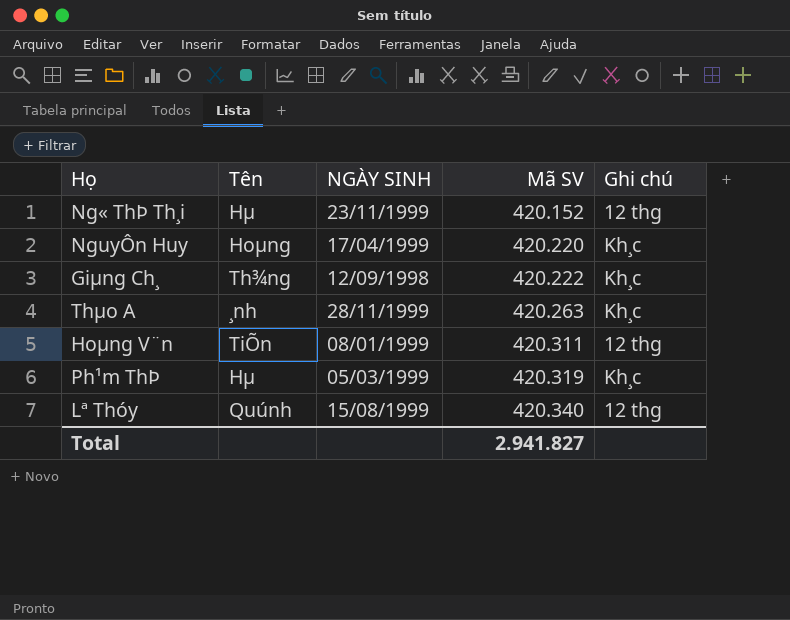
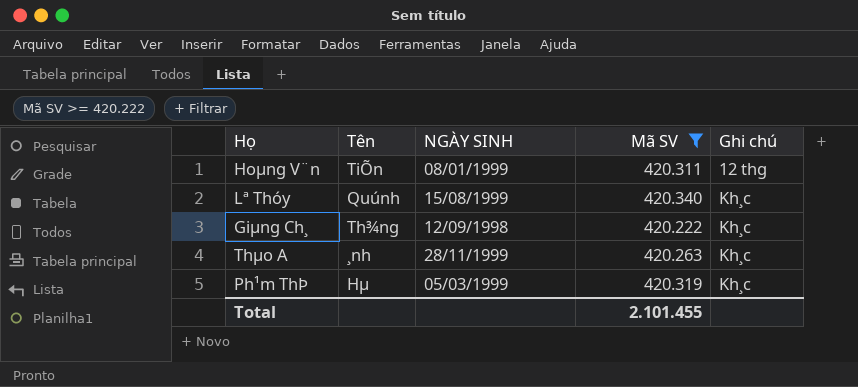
filter: none -> Mã SV >= 420.222
row order: Mã SV ascending -> Ghi chú ascending
Lª Thóy | Ghi chú: 12 thg -> Kh¸c
Total | Mã SV: 2.941.827 -> 2.101.455

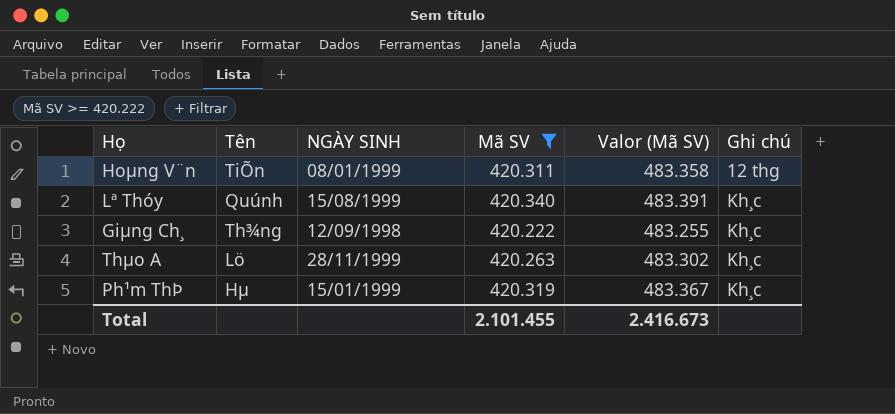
column Valor (Mã SV) | formula: none -> [Mã SV] * 1,15
Thµo A | Tên: ¸nh -> Lö
Ph¹m ThÞ | NGÀY SINH: 05/03/1999 -> 15/01/1999

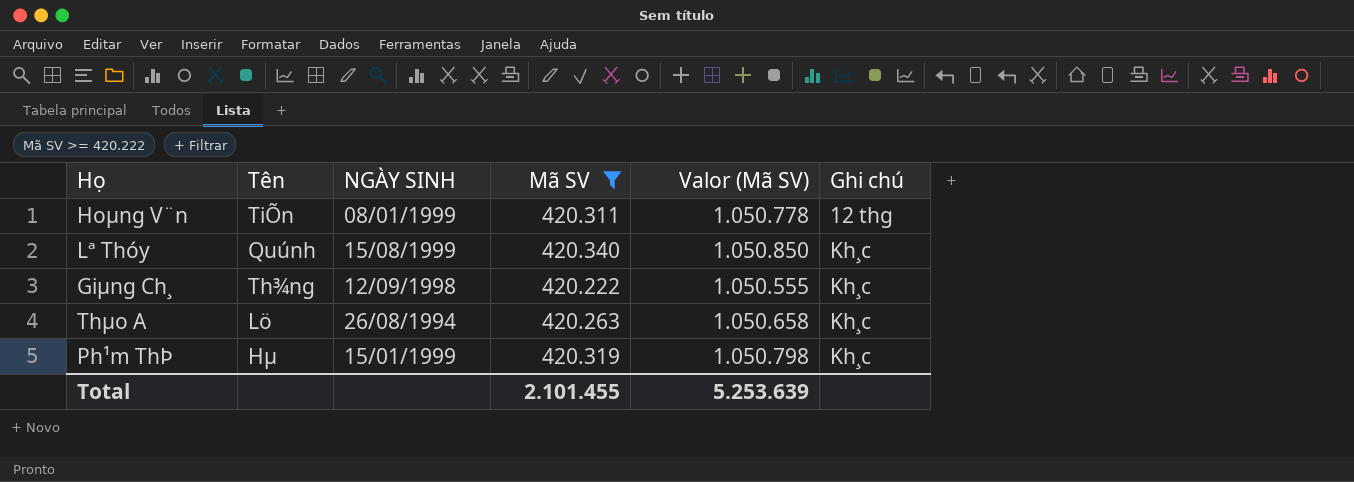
column Valor (Mã SV) | formula: [Mã SV] * 1,15 -> [Mã SV] * 2,5
Thµo A | NGÀY SINH: 28/11/1999 -> 26/08/1994
Total | Valor (Mã SV): 2.416.673 -> 5.253.639

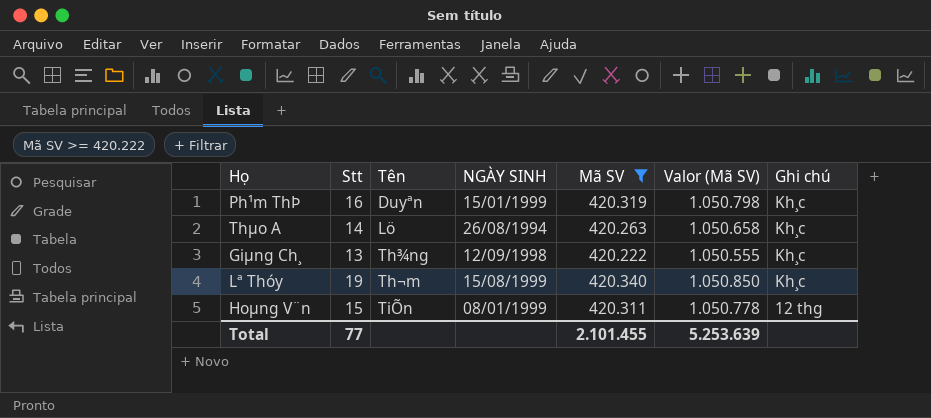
row order: Ghi chú ascending -> Tên ascending
column Stt | position: none -> 2
Ph¹m ThÞ | Tên: Hµ -> Duyªn
Lª Thóy | Tên: Quúnh -> Th¬m

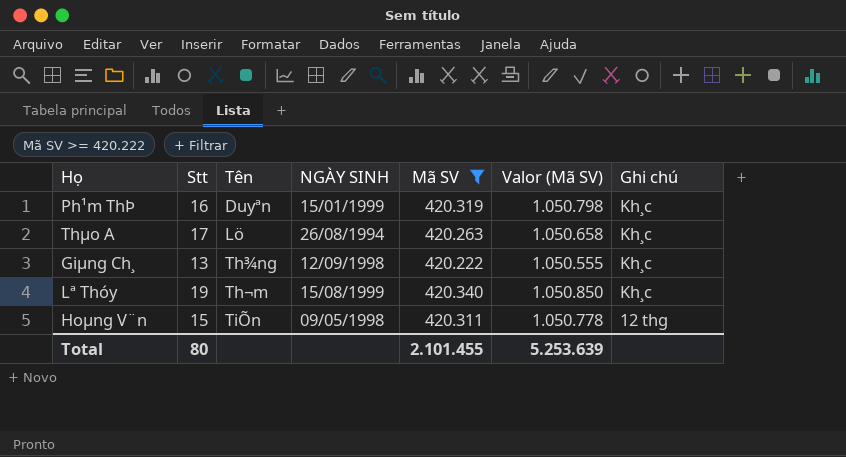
Thµo A | Stt: 14 -> 17
Hoµng V¨n | NGÀY SINH: 08/01/1999 -> 09/05/1998
Total | Stt: 77 -> 80

